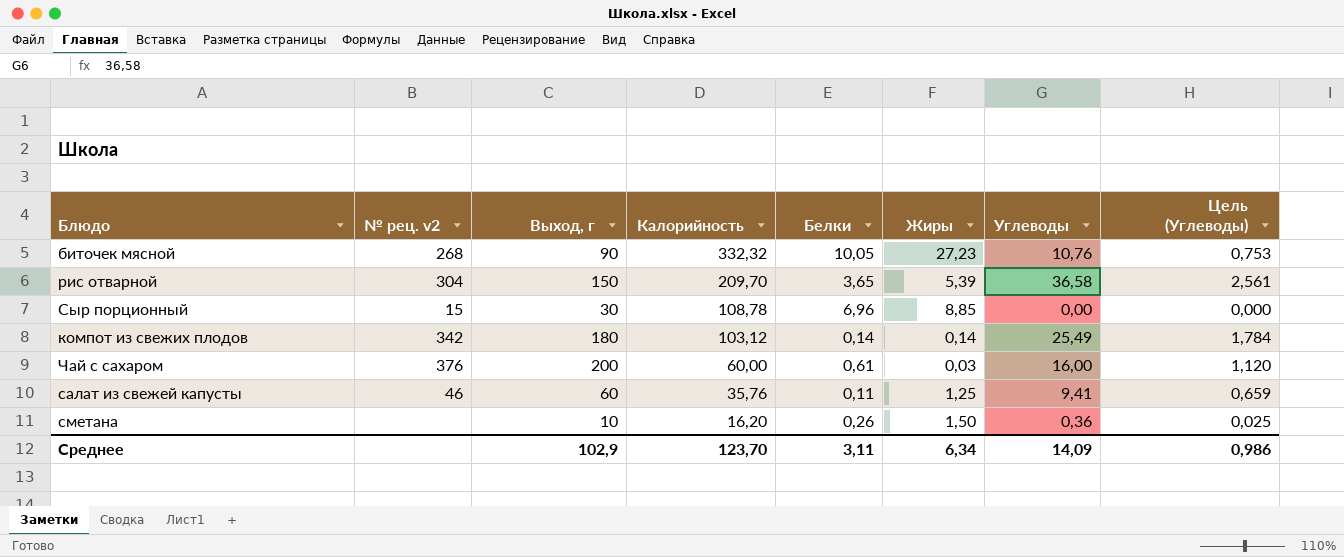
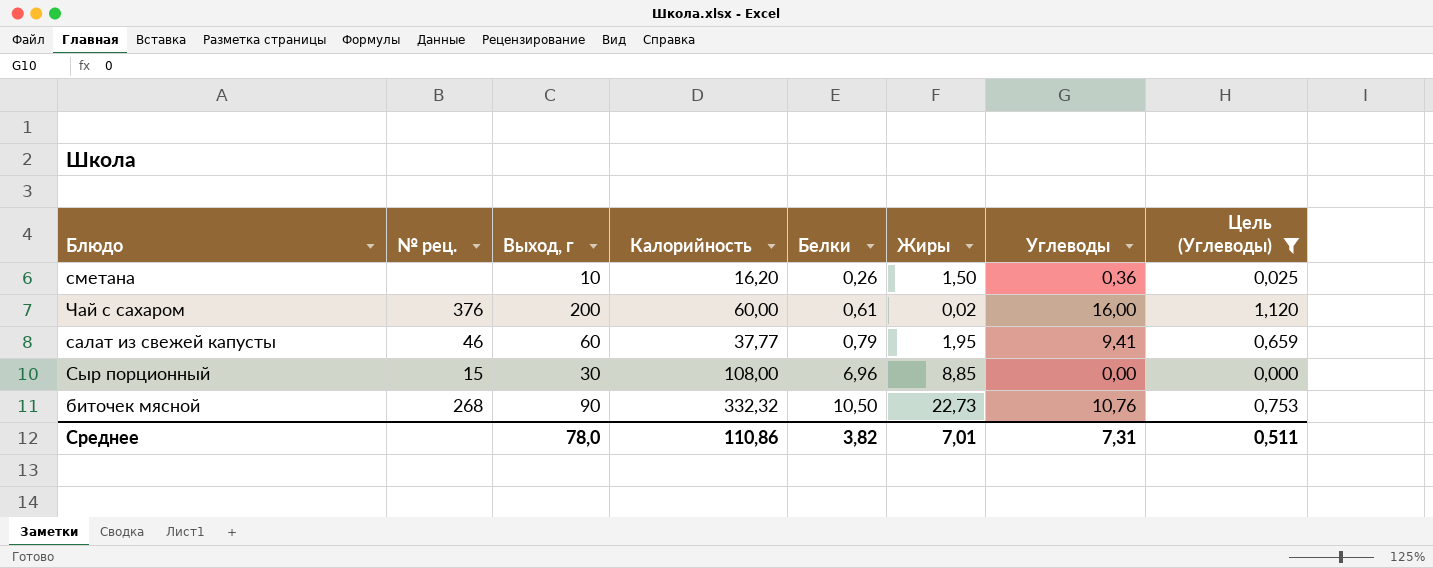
filter: none -> Цель (Углеводы) <= 1,120
row order: Калорийность descending -> Белки ascending
column name: № рец. v2 -> № рец.
Чай с сахаром | Жиры: 0,03 -> 0,02
салат из свежей капусты | Калорийность: 35,76 -> 37,77
салат из свежей капусты | Белки: 0,11 -> 0,79
салат из свежей капусты | Жиры: 1,25 -> 1,95
Сыр порционный | Калорийность: 108,78 -> 108,00
биточек мясной | Белки: 10,05 -> 10,50
биточек мясной | Жиры: 27,23 -> 22,73
Среднее | Выход, г: 102,9 -> 78,0
Среднее | Калорийность: 123,70 -> 110,86
Среднее | Белки: 3,11 -> 3,82
Среднее | Жиры: 6,34 -> 7,01
Среднее | Углеводы: 14,09 -> 7,31
Среднее | Цель (Углеводы): 0,986 -> 0,511

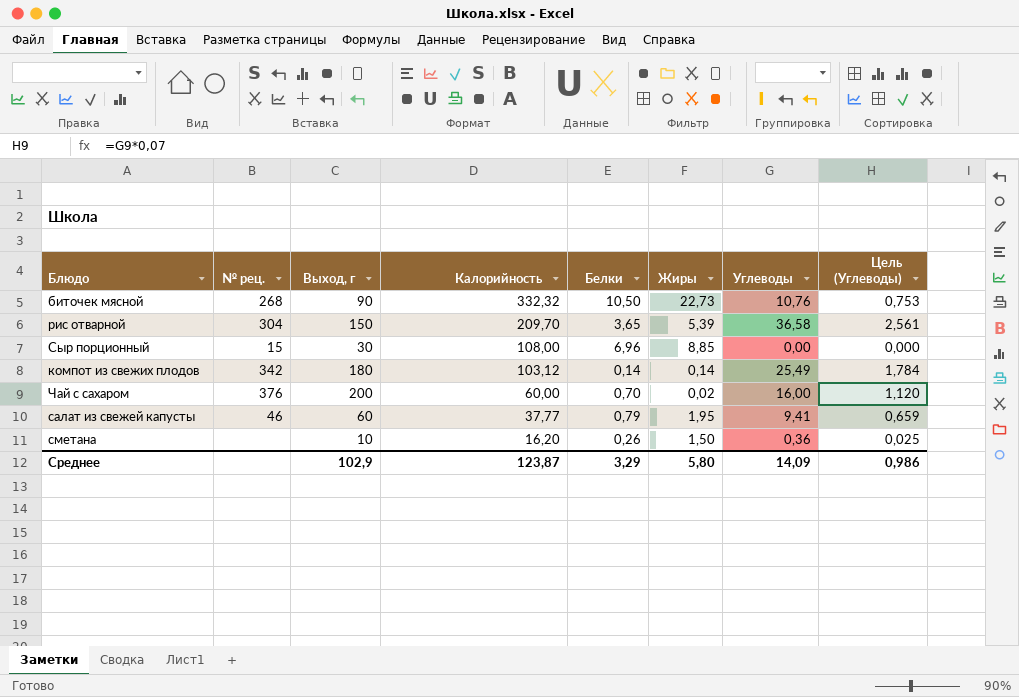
filter: Цель (Углеводы) <= 1,120 -> none
row order: Белки ascending -> Калорийность descending
Чай с сахаром | Белки: 0,61 -> 0,70
Среднее | Выход, г: 78,0 -> 102,9
Среднее | Калорийность: 110,86 -> 123,87
Среднее | Белки: 3,82 -> 3,29
Среднее | Жиры: 7,01 -> 5,80
Среднее | Углеводы: 7,31 -> 14,09
Среднее | Цель (Углеводы): 0,511 -> 0,986

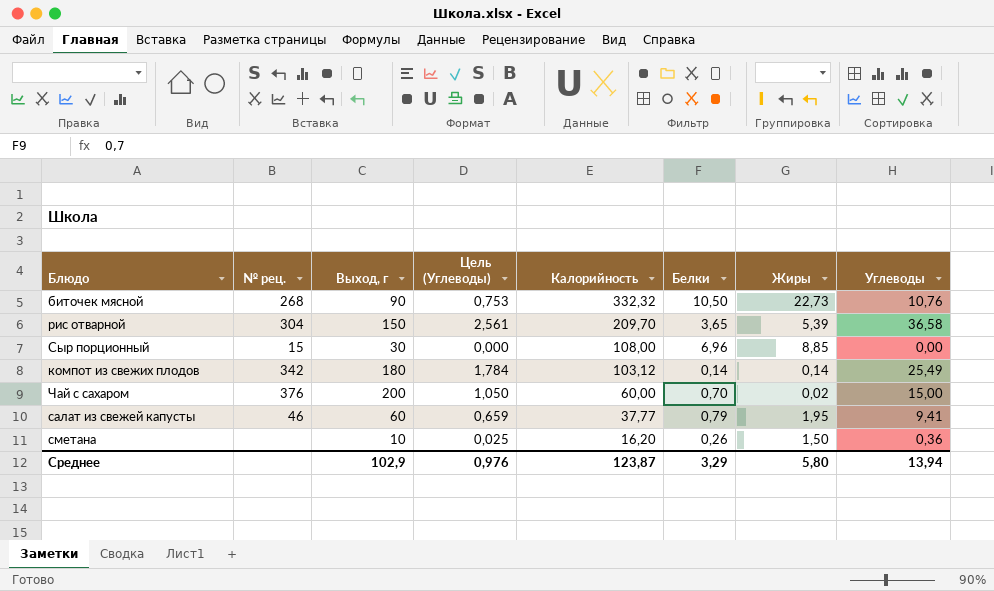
column Цель (Углеводы) | position: 8 -> 4
Чай с сахаром | Цель (Углеводы): 1,120 -> 1,050
Чай с сахаром | Углеводы: 16,00 -> 15,00
Среднее | Цель (Углеводы): 0,986 -> 0,976
Среднее | Углеводы: 14,09 -> 13,94

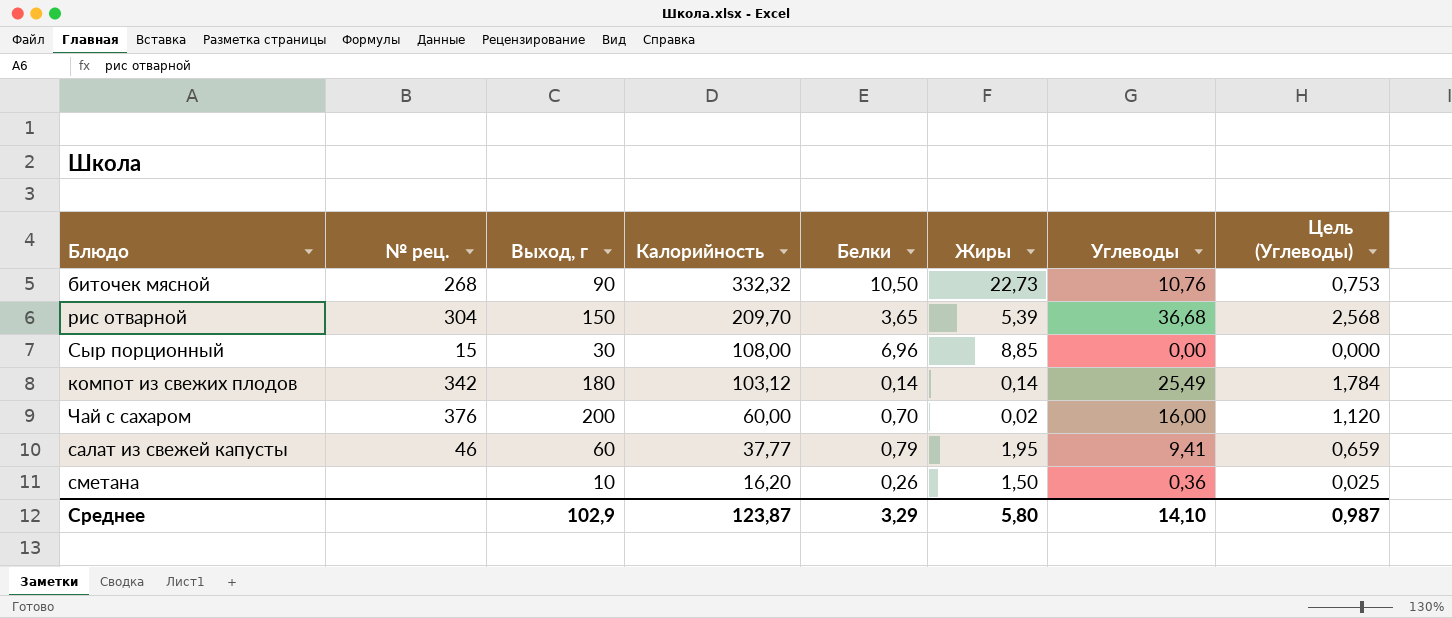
column Цель (Углеводы) | position: 4 -> 8
рис отварной | Углеводы: 36,58 -> 36,68
рис отварной | Цель (Углеводы): 2,561 -> 2,568
Чай с сахаром | Углеводы: 15,00 -> 16,00
Чай с сахаром | Цель (Углеводы): 1,050 -> 1,120
Среднее | Углеводы: 13,94 -> 14,10
Среднее | Цель (Углеводы): 0,976 -> 0,987

